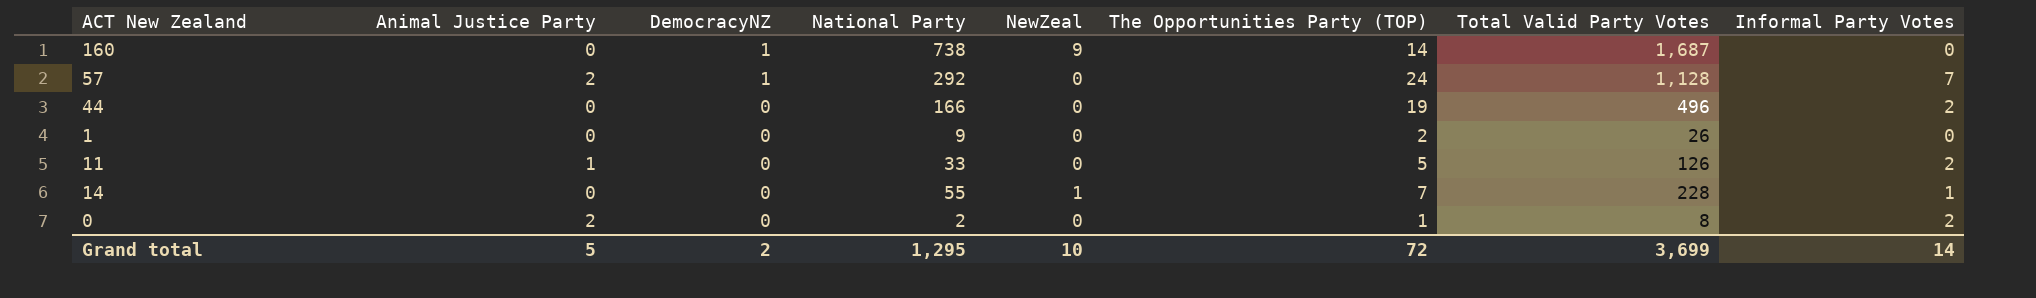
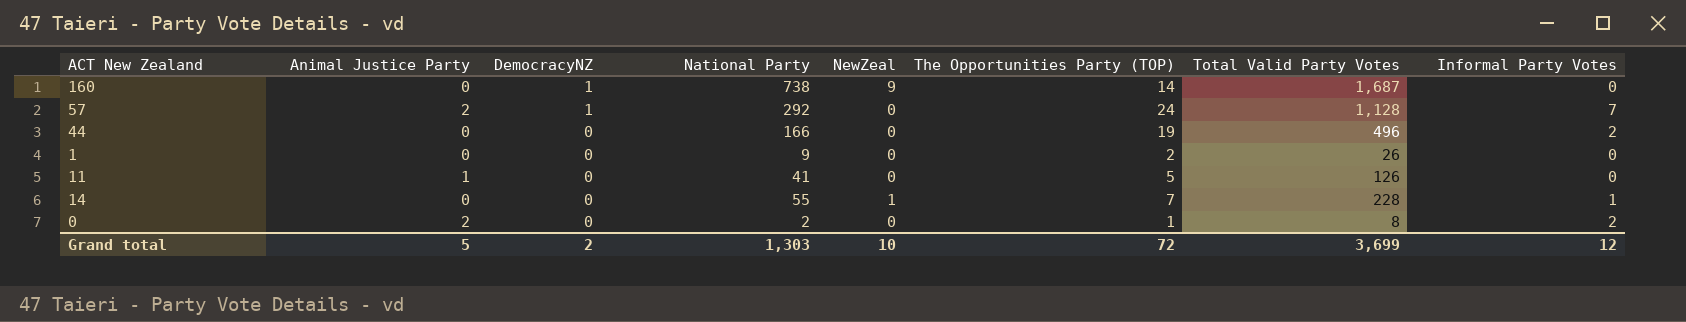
11 | National Party: 33 -> 41
11 | Informal Party Votes: 2 -> 0
Grand total | National Party: 1,295 -> 1,303
Grand total | Informal Party Votes: 14 -> 12

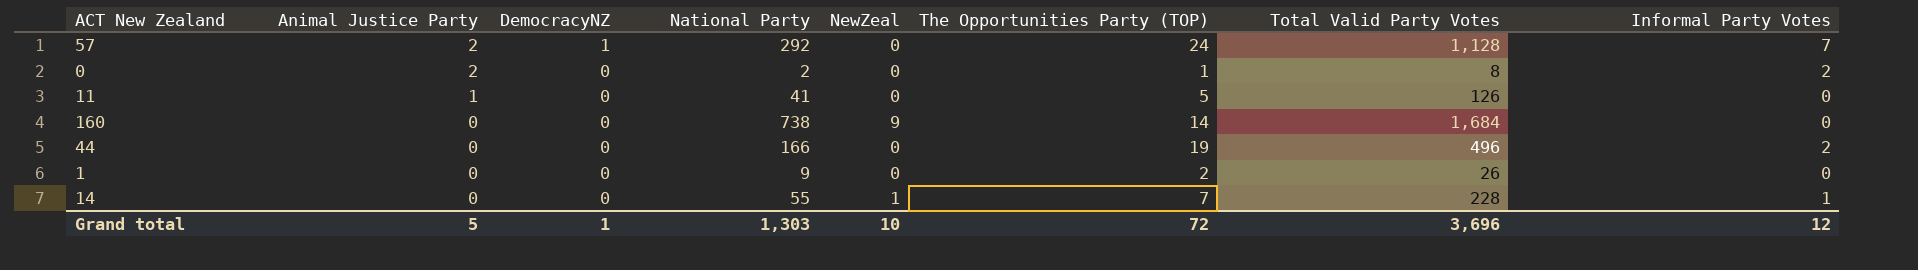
row order: DemocracyNZ descending -> Animal Justice Party descending
160 | DemocracyNZ: 1 -> 0
160 | Total Valid Party Votes: 1,687 -> 1,684
Grand total | DemocracyNZ: 2 -> 1
Grand total | Total Valid Party Votes: 3,699 -> 3,696

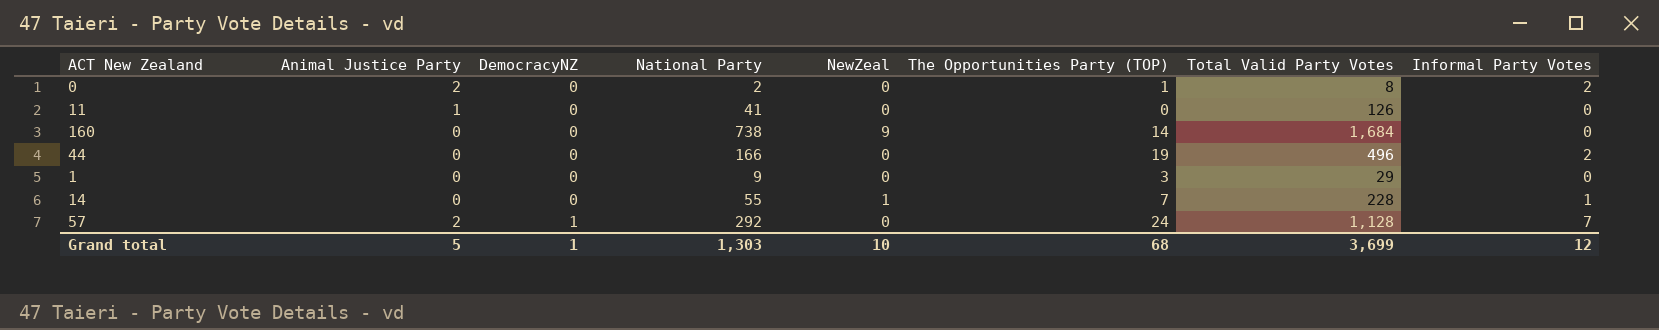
row order: Animal Justice Party descending -> DemocracyNZ ascending
11 | The Opportunities Party (TOP): 5 -> 0
1 | The Opportunities Party (TOP): 2 -> 3
1 | Total Valid Party Votes: 26 -> 29
Grand total | The Opportunities Party (TOP): 72 -> 68
Grand total | Total Valid Party Votes: 3,696 -> 3,699

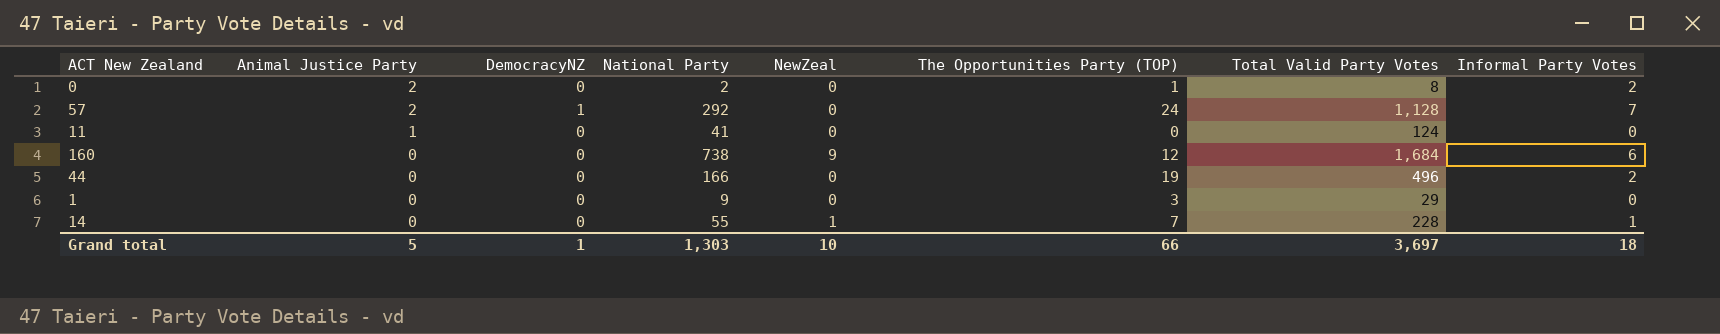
row order: DemocracyNZ ascending -> Animal Justice Party descending
11 | Total Valid Party Votes: 126 -> 124
160 | The Opportunities Party (TOP): 14 -> 12
160 | Informal Party Votes: 0 -> 6
Grand total | The Opportunities Party (TOP): 68 -> 66
Grand total | Total Valid Party Votes: 3,699 -> 3,697
Grand total | Informal Party Votes: 12 -> 18

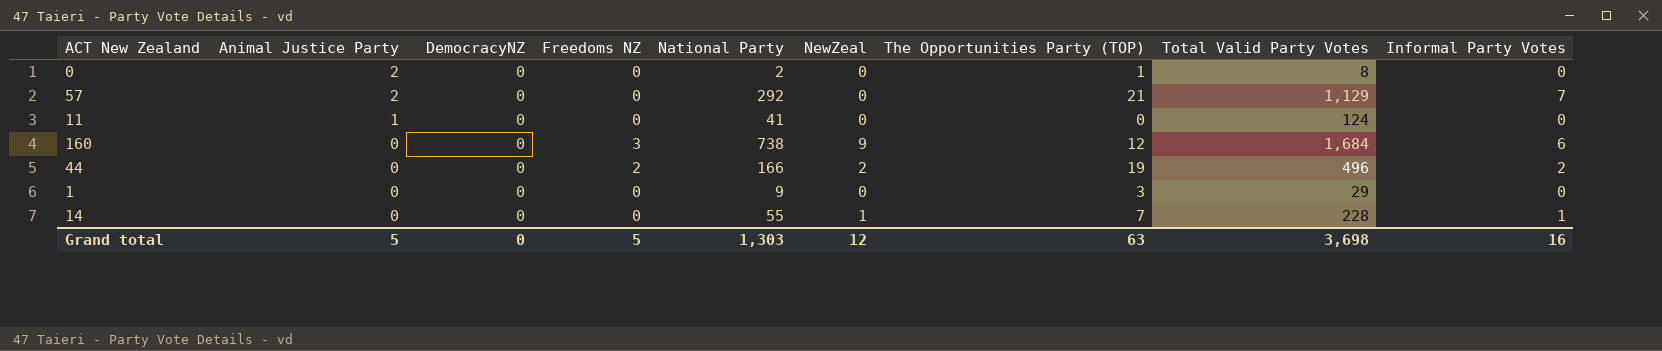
column Freedoms NZ | position: none -> 4
0 | Informal Party Votes: 2 -> 0
57 | DemocracyNZ: 1 -> 0
57 | The Opportunities Party (TOP): 24 -> 21
57 | Total Valid Party Votes: 1,128 -> 1,129
44 | NewZeal: 0 -> 2
Grand total | DemocracyNZ: 1 -> 0
Grand total | NewZeal: 10 -> 12
Grand total | The Opportunities Party (TOP): 66 -> 63
Grand total | Total Valid Party Votes: 3,697 -> 3,698
Grand total | Informal Party Votes: 18 -> 16

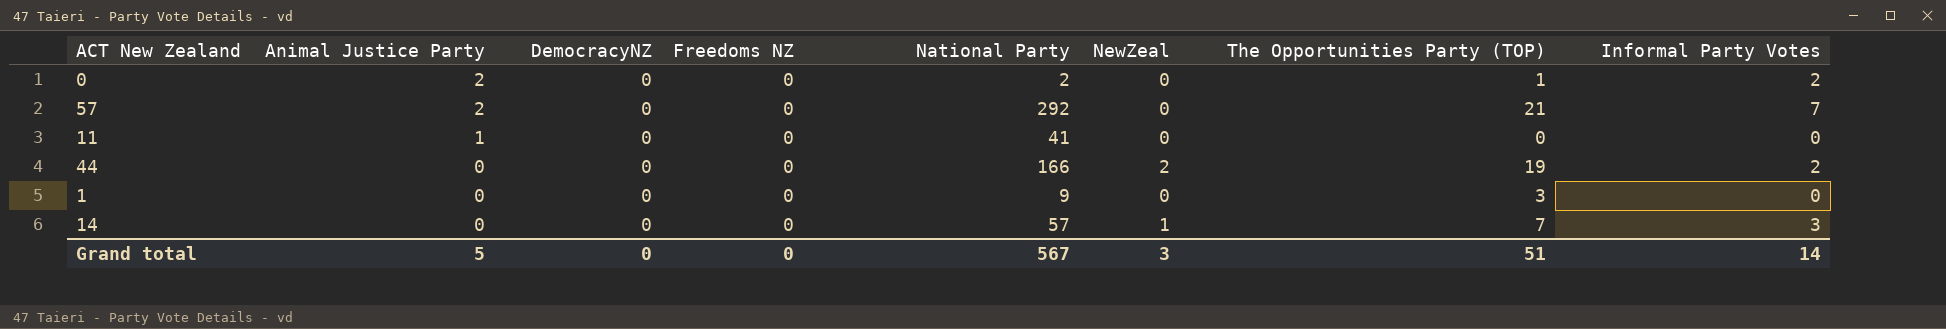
column Total Valid Party Votes | position: 8 -> none
row 160: 0 | 0 | 3 | 738 | 9 | 12 | 1,684 | 6 -> none
0 | Informal Party Votes: 0 -> 2
44 | Freedoms NZ: 2 -> 0
14 | National Party: 55 -> 57
14 | Informal Party Votes: 1 -> 3
Grand total | Freedoms NZ: 5 -> 0
Grand total | National Party: 1,303 -> 567
Grand total | NewZeal: 12 -> 3
Grand total | The Opportunities Party (TOP): 63 -> 51
Grand total | Informal Party Votes: 16 -> 14

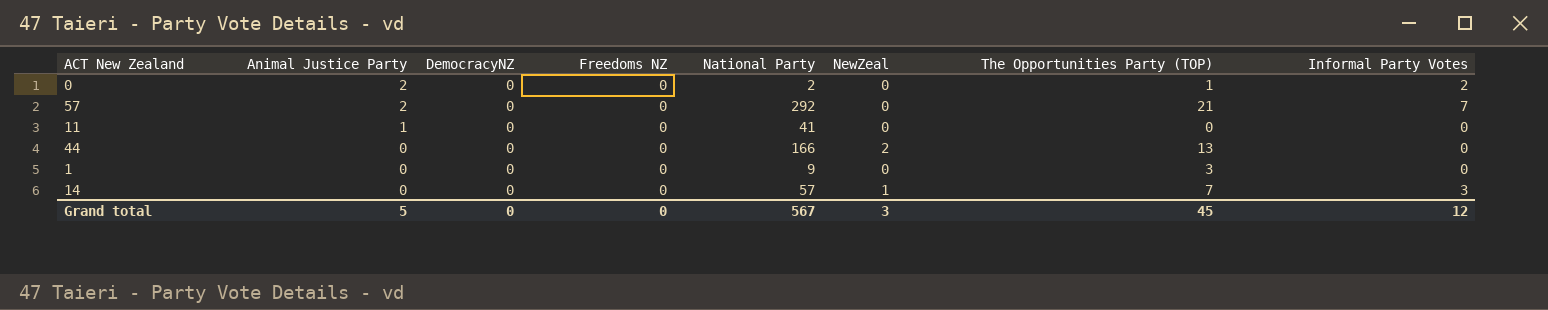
44 | The Opportunities Party (TOP): 19 -> 13
44 | Informal Party Votes: 2 -> 0
Grand total | The Opportunities Party (TOP): 51 -> 45
Grand total | Informal Party Votes: 14 -> 12

